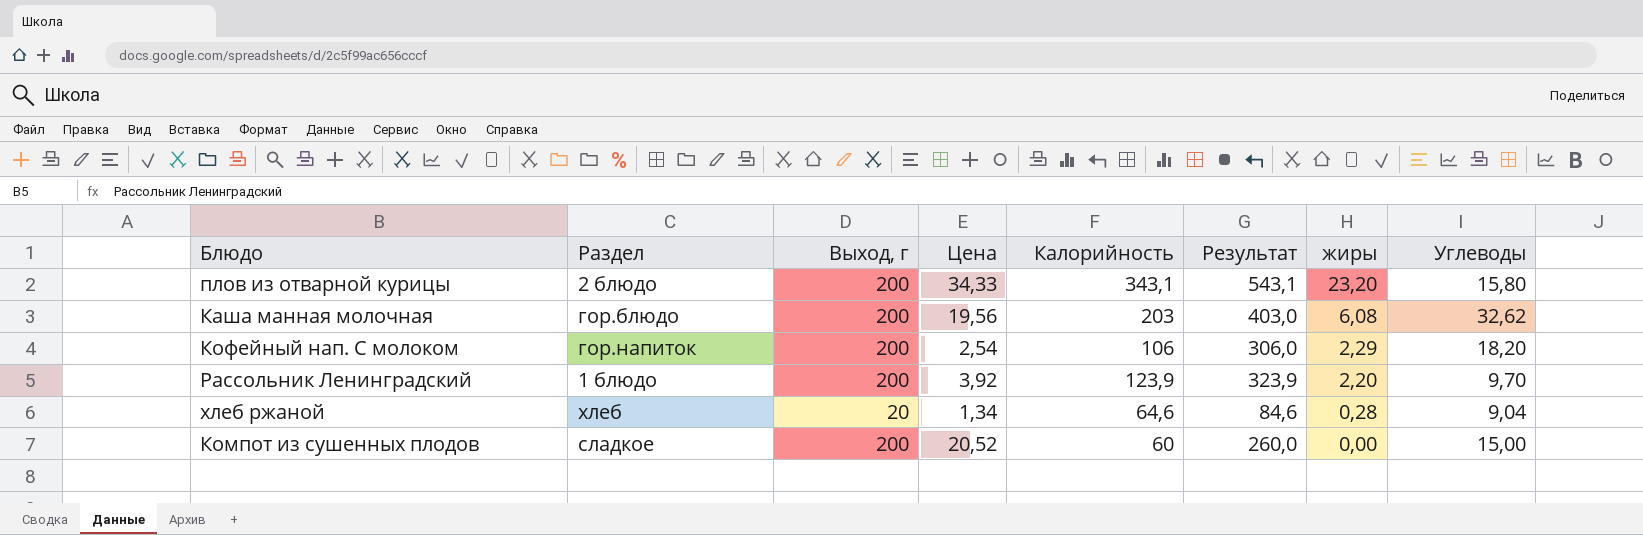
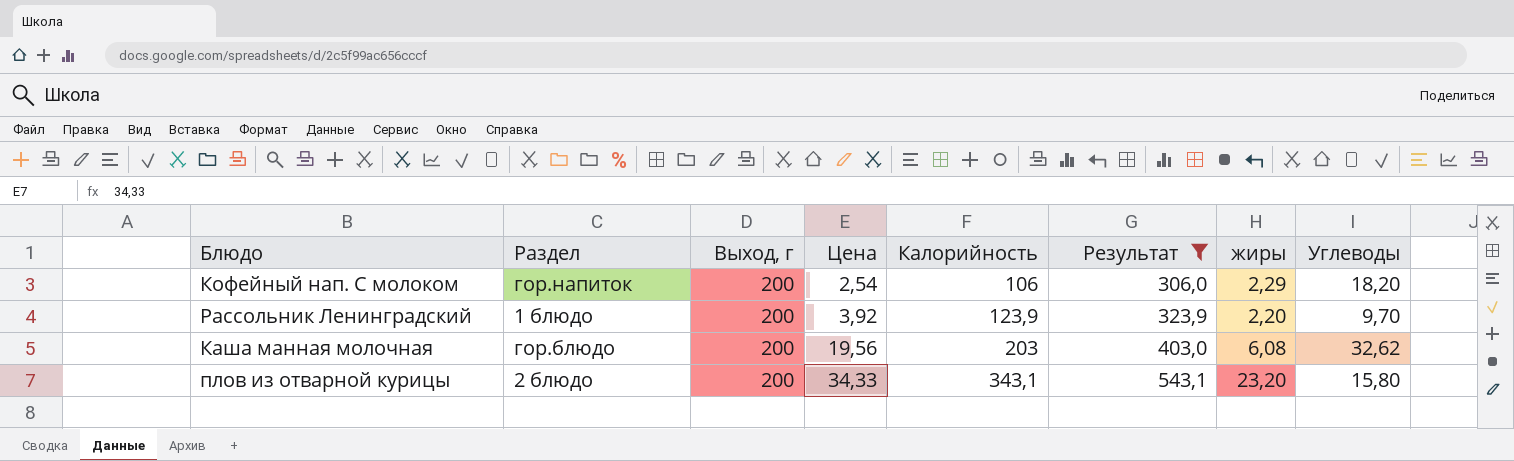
filter: none -> Результат >= 306,0
row order: жиры descending -> Цена ascending

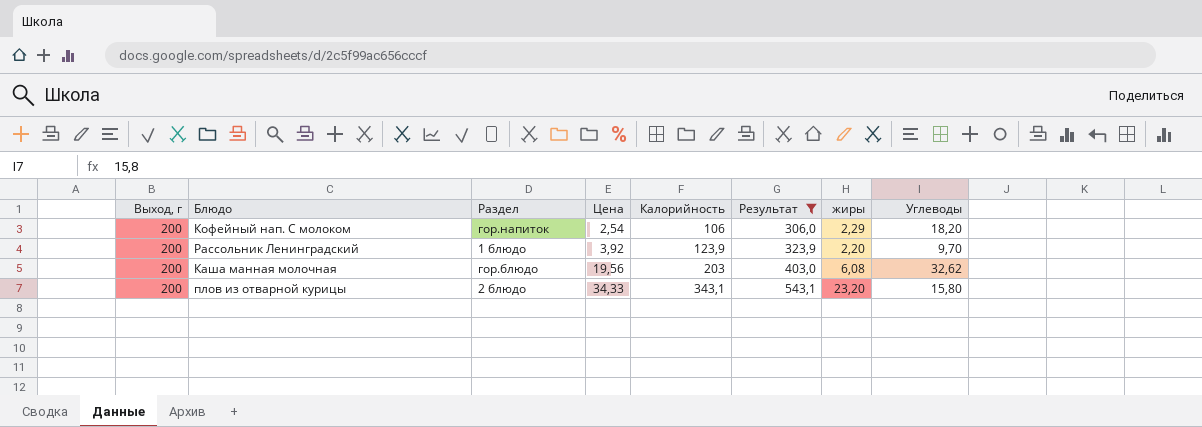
column Выход, г | position: 3 -> 1

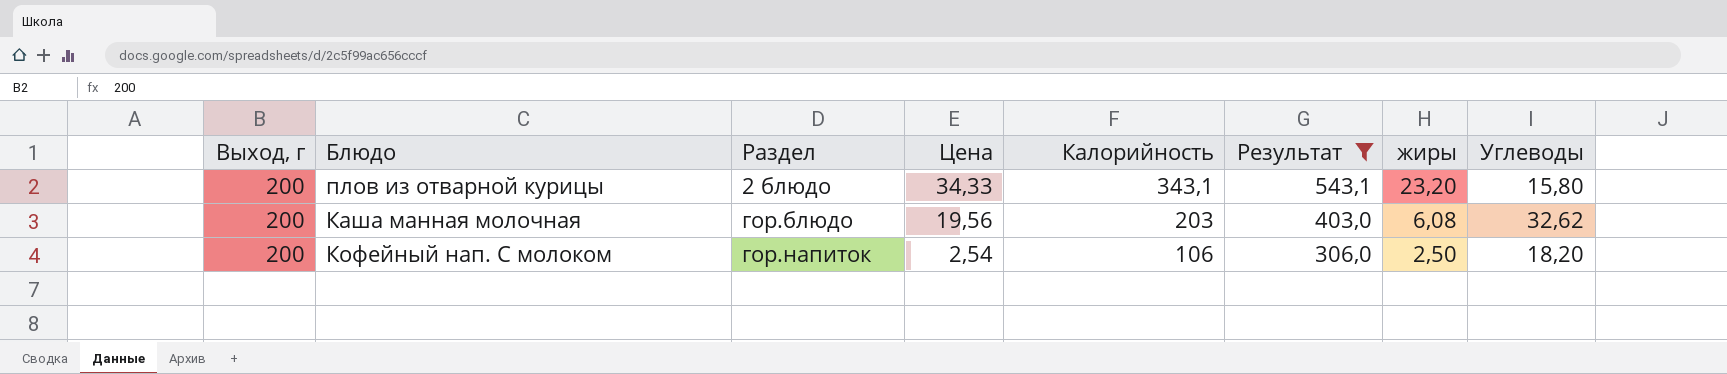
row order: Цена ascending -> Раздел ascending
row Рассольник Ленинградский: 200 | 1 блюдо | 3,92 | 123,9 | 323,9 | 2,20 | 9,70 -> none
Кофейный нап. С молоком | жиры: 2,29 -> 2,50

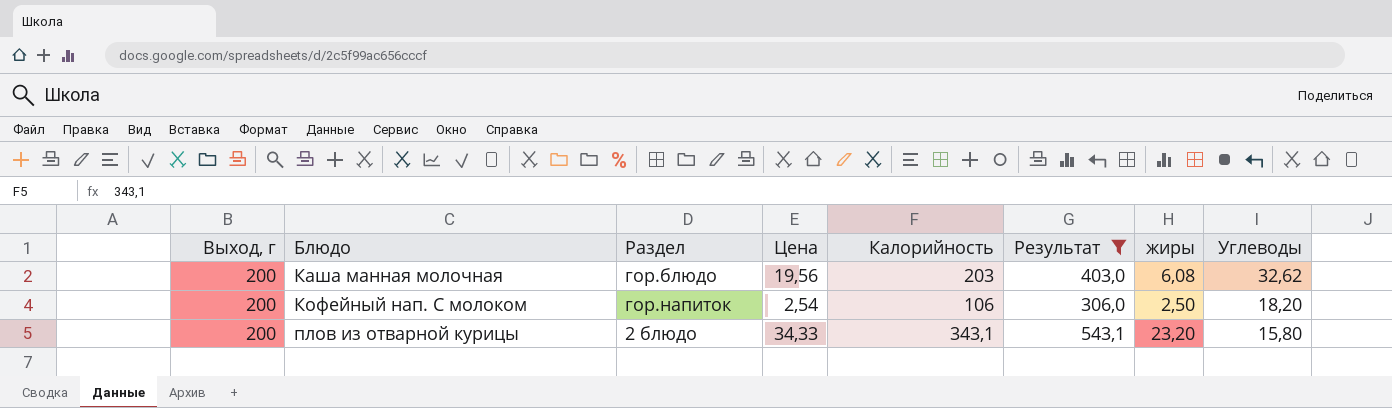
row order: Раздел ascending -> Блюдо ascending

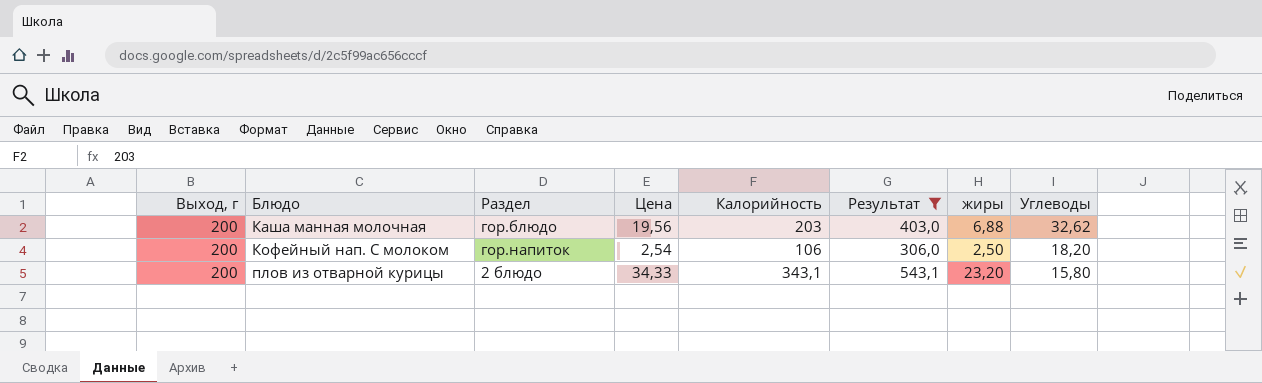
Каша манная молочная | жиры: 6,08 -> 6,88

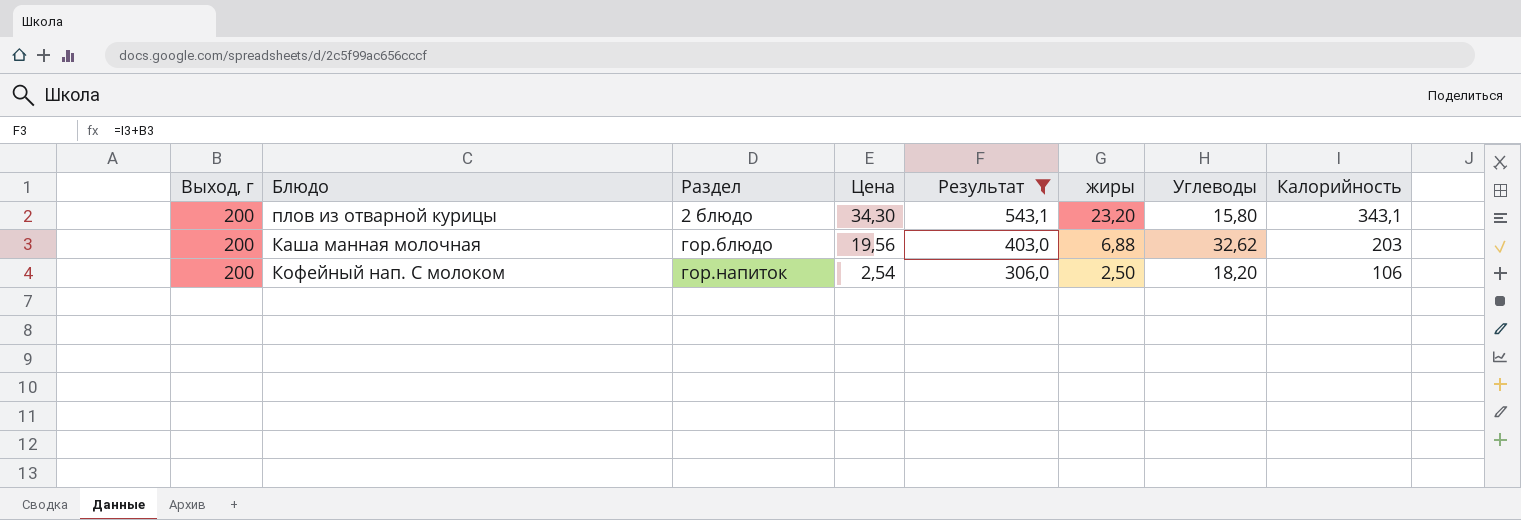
row order: Блюдо ascending -> Раздел ascending
column Калорийность | position: 5 -> 8
плов из отварной курицы | Цена: 34,33 -> 34,30

